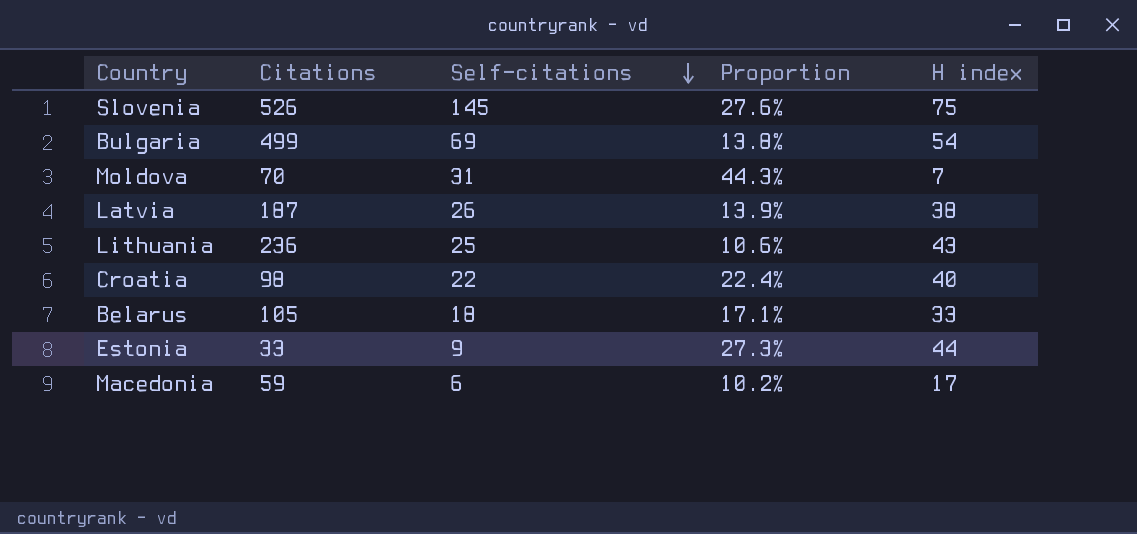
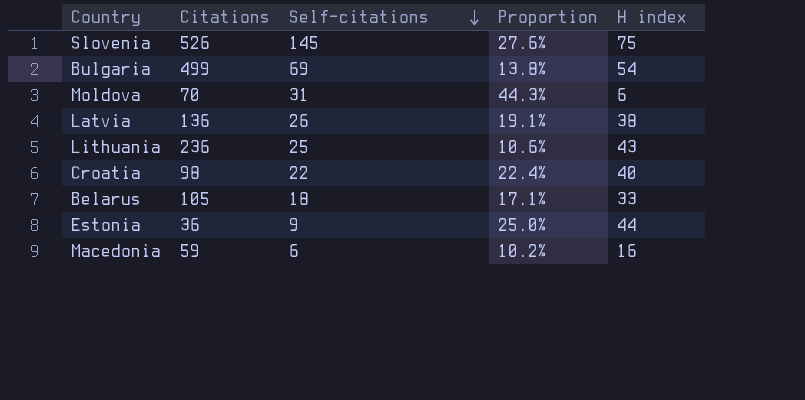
Moldova | H index: 7 -> 6
Latvia | Citations: 187 -> 136
Latvia | Proportion: 13.9% -> 19.1%
Estonia | Citations: 33 -> 36
Estonia | Proportion: 27.3% -> 25.0%
Macedonia | H index: 17 -> 16

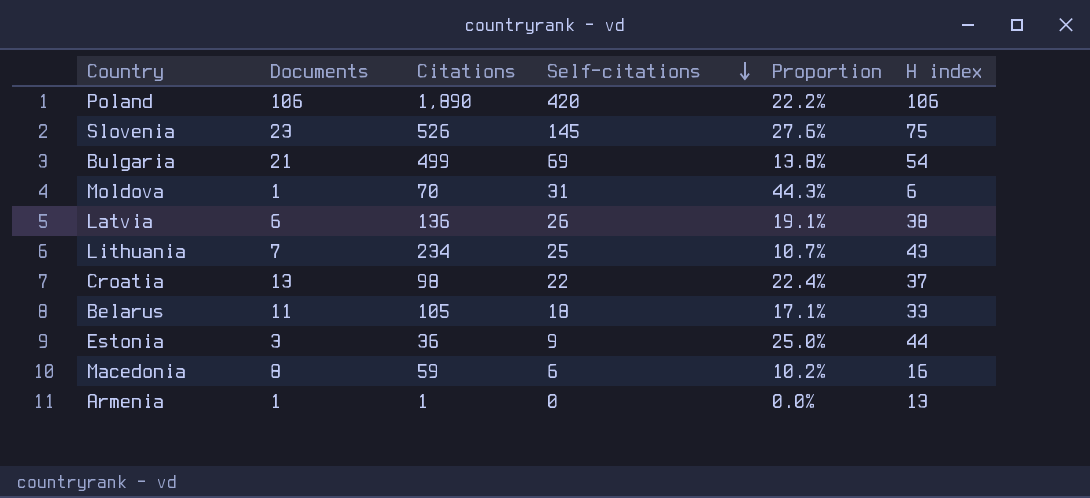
column Documents | position: none -> 2
row Poland: none -> 106 | 1,890 | 420 | 22.2% | 106
Lithuania | Citations: 236 -> 234
Lithuania | Proportion: 10.6% -> 10.7%
Croatia | H index: 40 -> 37
row Armenia: none -> 1 | 1 | 0 | 0.0% | 13

